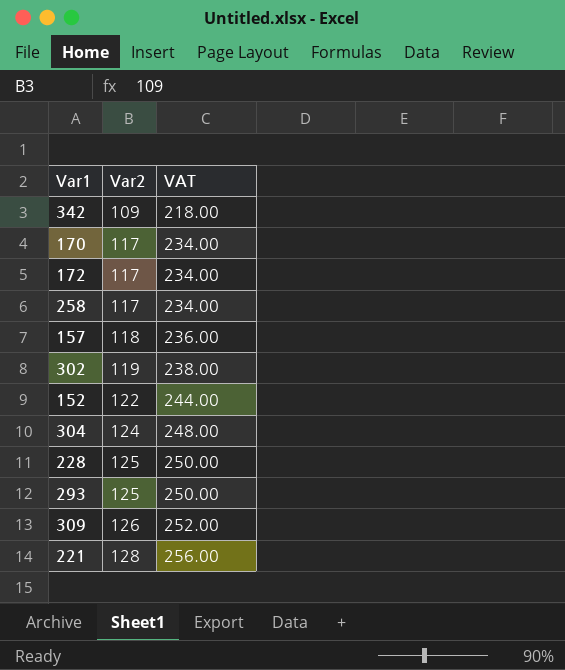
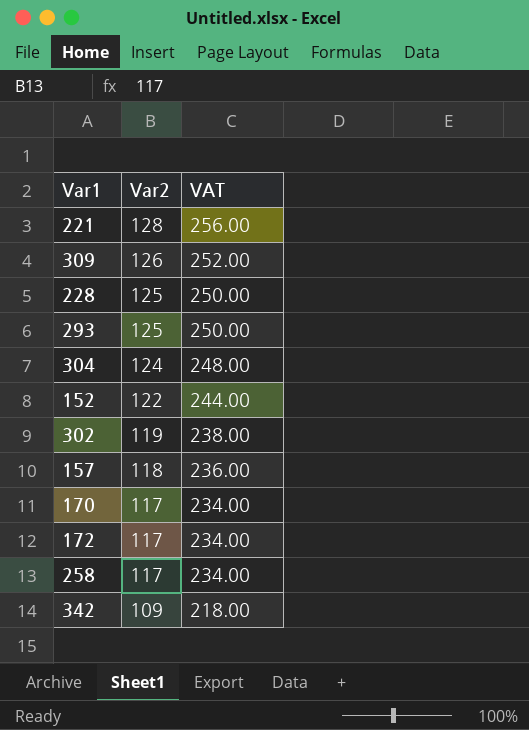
row order: Var2 ascending -> Var2 descending

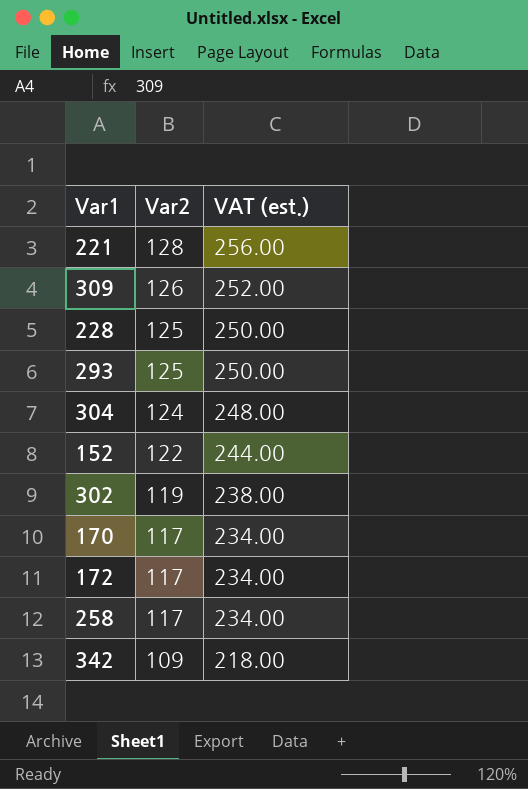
column name: VAT -> VAT (est.)
row 157: 118 | 236.00 -> none

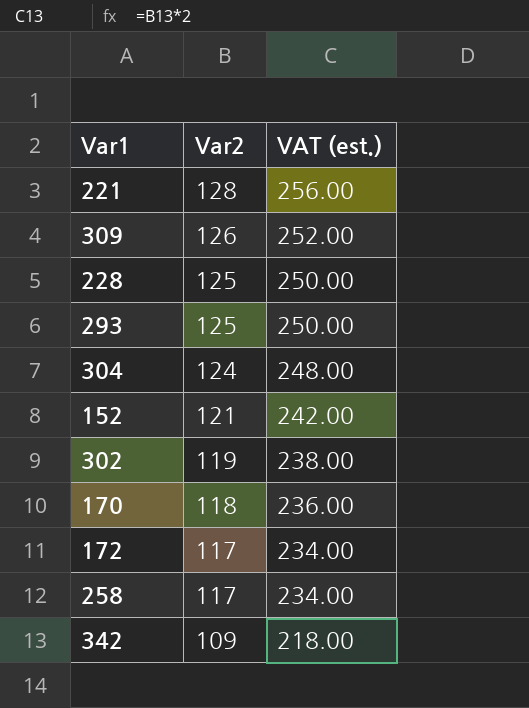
152 | Var2: 122 -> 121
152 | VAT (est.): 244.00 -> 242.00
170 | Var2: 117 -> 118
170 | VAT (est.): 234.00 -> 236.00

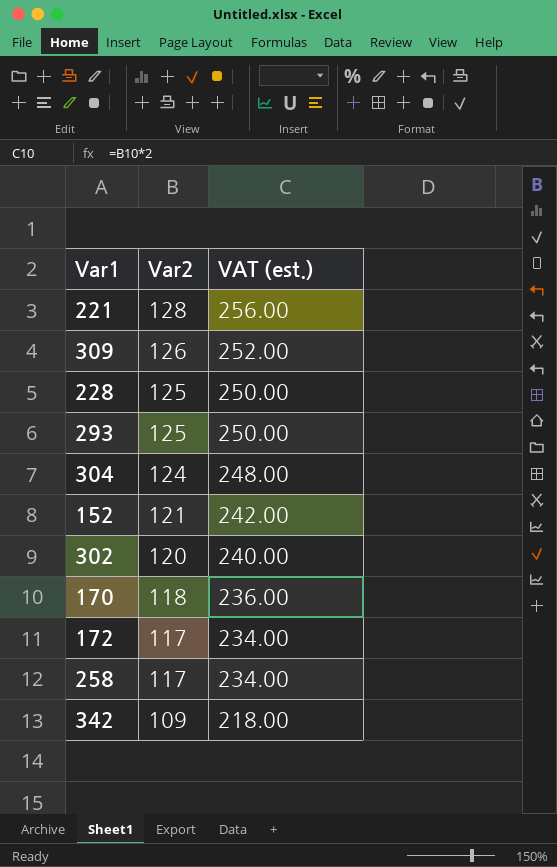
302 | Var2: 119 -> 120
302 | VAT (est.): 238.00 -> 240.00

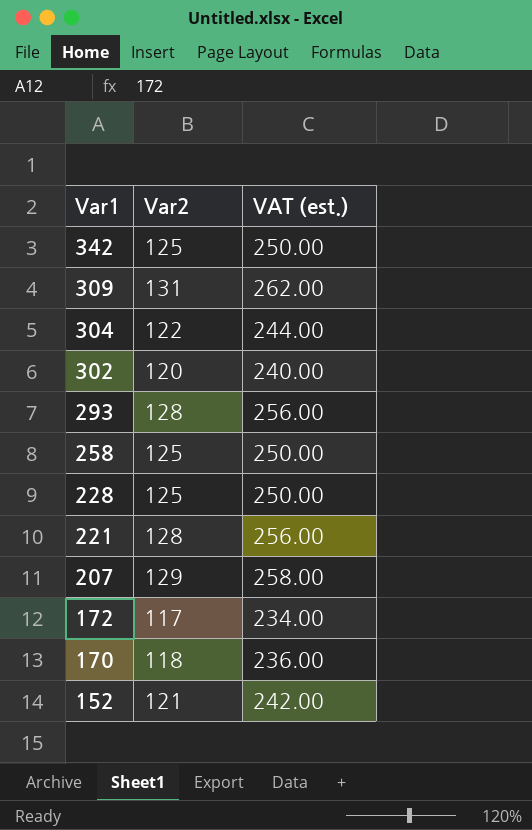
row order: Var2 descending -> Var1 descending
342 | Var2: 109 -> 125
342 | VAT (est.): 218.00 -> 250.00
309 | Var2: 126 -> 131
309 | VAT (est.): 252.00 -> 262.00
304 | Var2: 124 -> 122
304 | VAT (est.): 248.00 -> 244.00
293 | Var2: 125 -> 128
293 | VAT (est.): 250.00 -> 256.00
258 | Var2: 117 -> 125
258 | VAT (est.): 234.00 -> 250.00
row 207: none -> 129 | 258.00

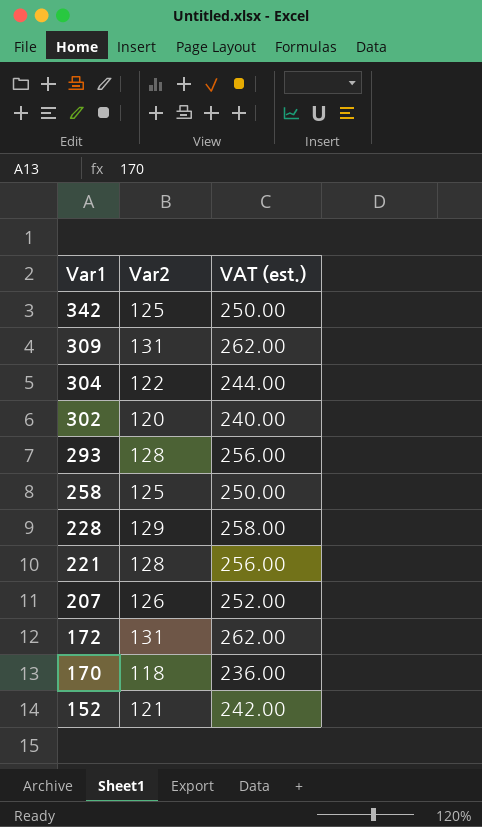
228 | Var2: 125 -> 129
228 | VAT (est.): 250.00 -> 258.00
207 | Var2: 129 -> 126
207 | VAT (est.): 258.00 -> 252.00
172 | Var2: 117 -> 131
172 | VAT (est.): 234.00 -> 262.00

